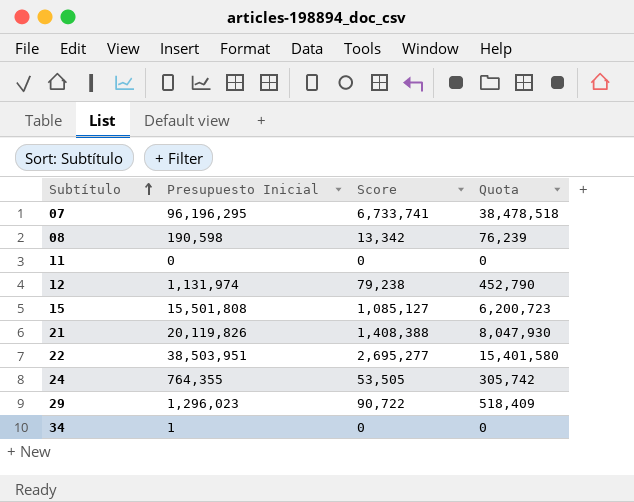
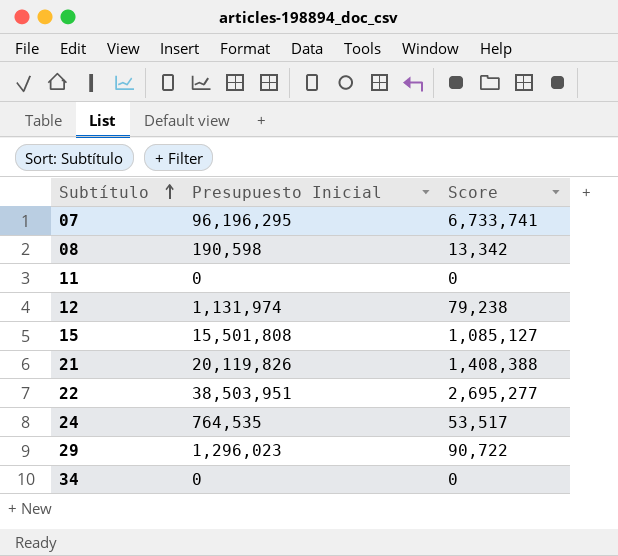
column Quota | formula: [Presupuesto Inicial] * 0.4 -> none
24 | Presupuesto Inicial: 764,355 -> 764,535
24 | Score: 53,505 -> 53,517
34 | Presupuesto Inicial: 1 -> 0

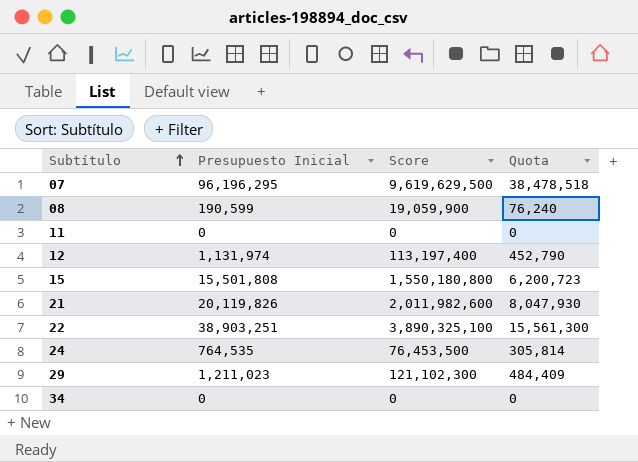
column Score | formula: [Presupuesto Inicial] * 0.07 -> [Presupuesto Inicial] * 100
column Quota | formula: none -> [Presupuesto Inicial] * 0.4
08 | Presupuesto Inicial: 190,598 -> 190,599
22 | Presupuesto Inicial: 38,503,951 -> 38,903,251
29 | Presupuesto Inicial: 1,296,023 -> 1,211,023

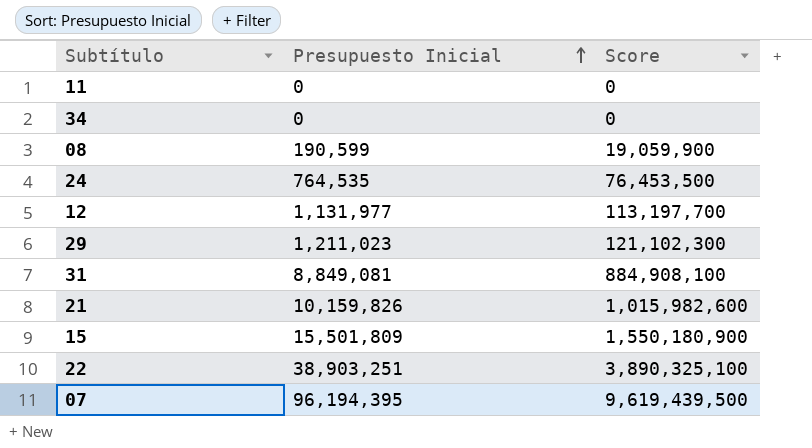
row order: Subtítulo ascending -> Presupuesto Inicial ascending
column Quota | formula: [Presupuesto Inicial] * 0.4 -> none
12 | Presupuesto Inicial: 1,131,974 -> 1,131,977
12 | Score: 113,197,400 -> 113,197,700
row 31: none -> 8,849,081 | 884,908,100
21 | Presupuesto Inicial: 20,119,826 -> 10,159,826
21 | Score: 2,011,982,600 -> 1,015,982,600
15 | Presupuesto Inicial: 15,501,808 -> 15,501,809
15 | Score: 1,550,180,800 -> 1,550,180,900
07 | Presupuesto Inicial: 96,196,295 -> 96,194,395
07 | Score: 9,619,629,500 -> 9,619,439,500

